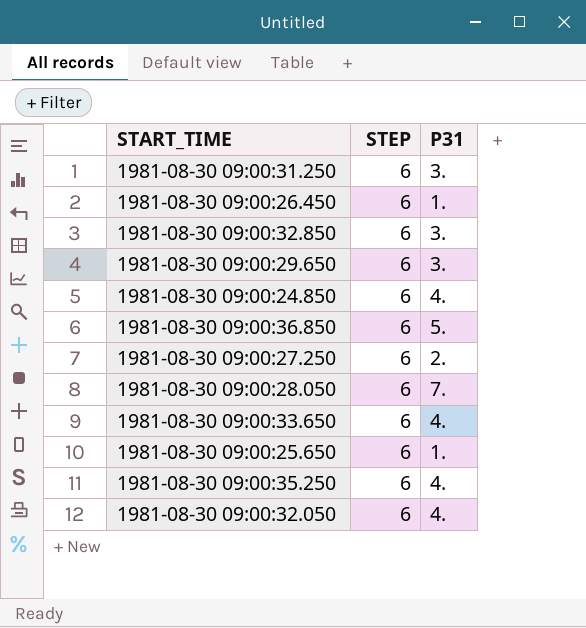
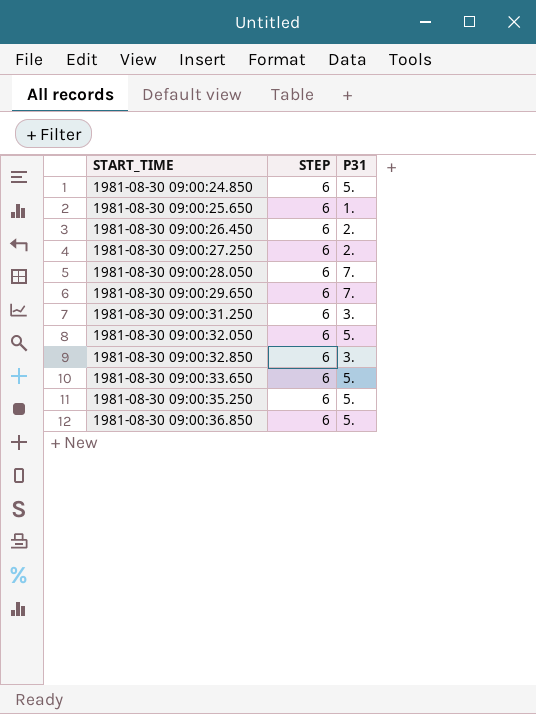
row order: none -> START_TIME ascending
1981-08-30 09:00:24.850 | P31: 4. -> 5.
1981-08-30 09:00:26.450 | P31: 1. -> 2.
1981-08-30 09:00:29.650 | P31: 3. -> 7.
1981-08-30 09:00:32.050 | P31: 4. -> 5.
1981-08-30 09:00:33.650 | P31: 4. -> 5.
1981-08-30 09:00:35.250 | P31: 4. -> 5.

